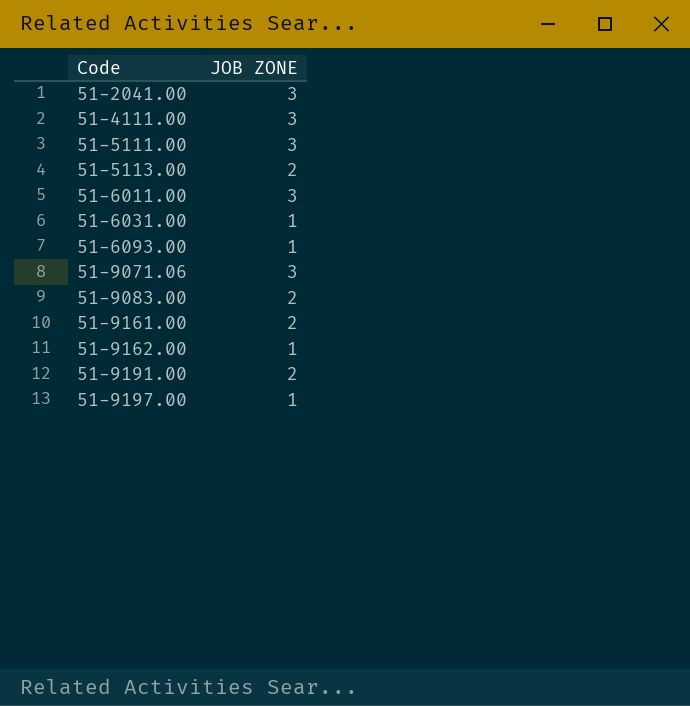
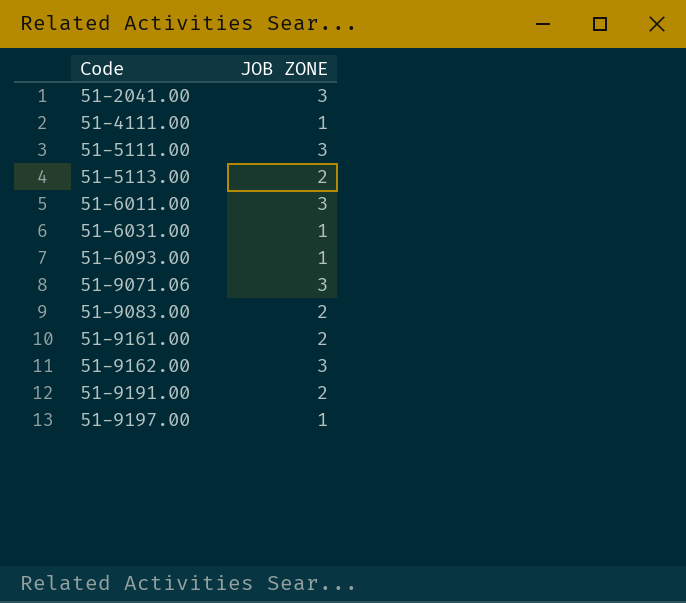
51-4111.00 | JOB ZONE: 3 -> 1
51-9162.00 | JOB ZONE: 1 -> 3

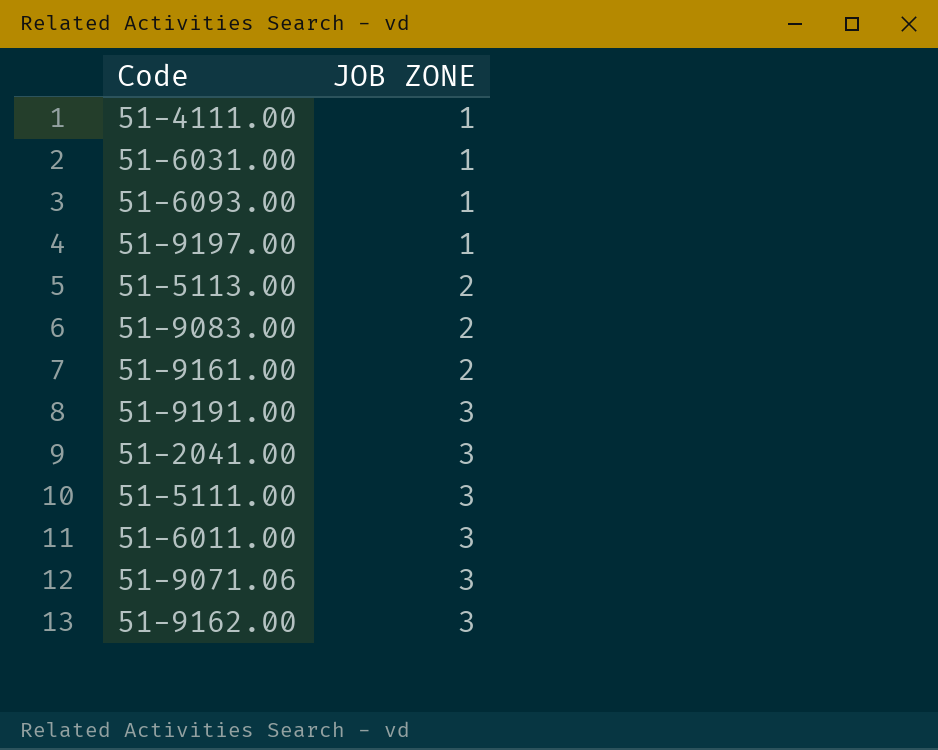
row order: Code ascending -> JOB ZONE ascending
51-9191.00 | JOB ZONE: 2 -> 3

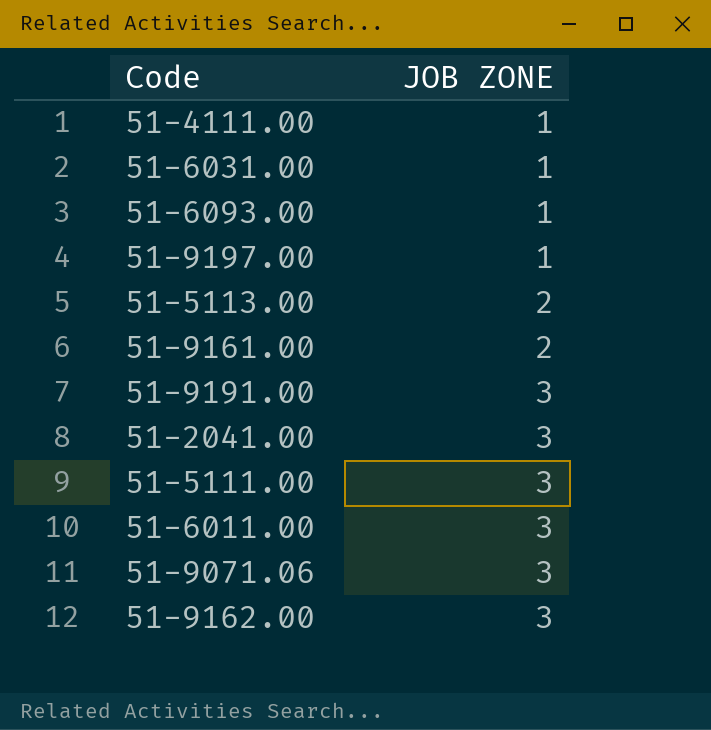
row 51-9083.00: 2 -> none

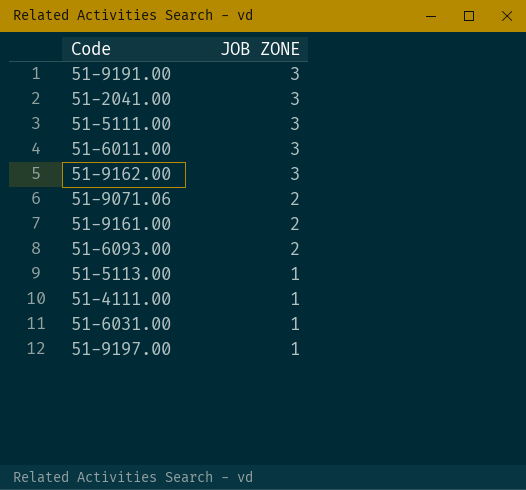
row order: JOB ZONE ascending -> JOB ZONE descending
51-9071.06 | JOB ZONE: 3 -> 2
51-6093.00 | JOB ZONE: 1 -> 2
51-5113.00 | JOB ZONE: 2 -> 1

